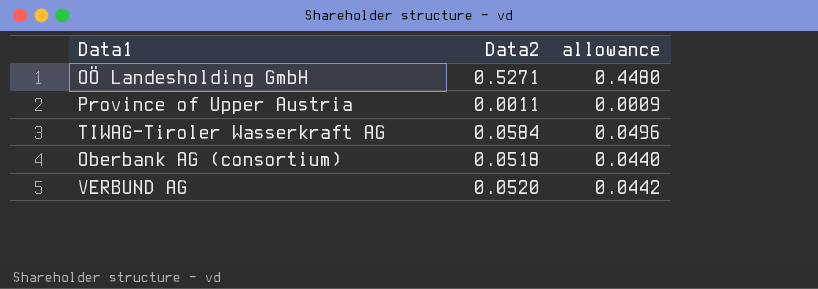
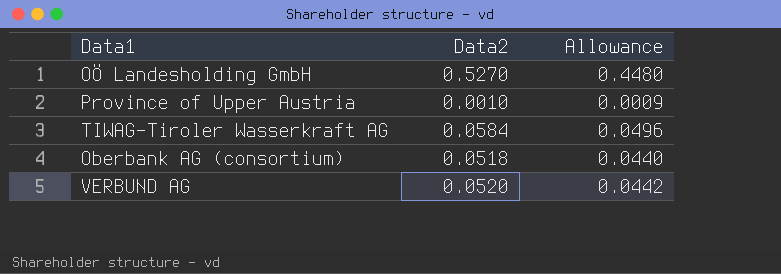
column name: allowance -> Allowance
OÖ Landesholding GmbH | Data2: 0.5271 -> 0.5270
Province of Upper Austria | Data2: 0.0011 -> 0.0010

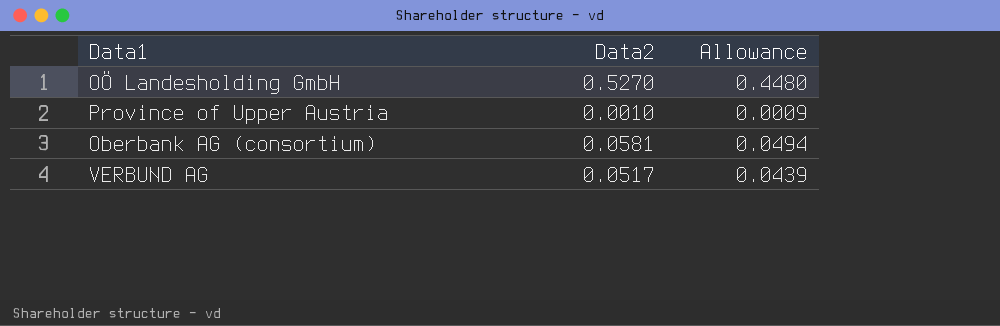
row TIWAG-Tiroler Wasserkraft AG: 0.0584 | 0.0496 -> none
Oberbank AG (consortium) | Data2: 0.0518 -> 0.0581
Oberbank AG (consortium) | Allowance: 0.0440 -> 0.0494
VERBUND AG | Data2: 0.0520 -> 0.0517
VERBUND AG | Allowance: 0.0442 -> 0.0439

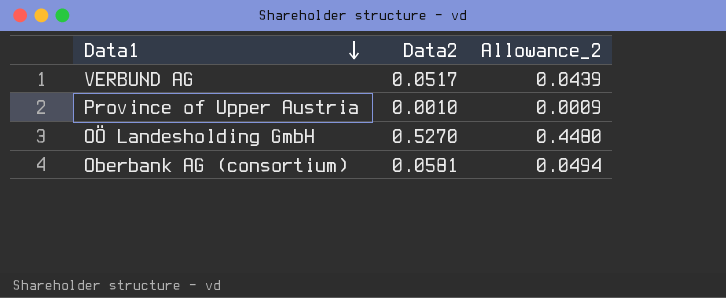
row order: none -> Data1 descending
column name: Allowance -> Allowance_2

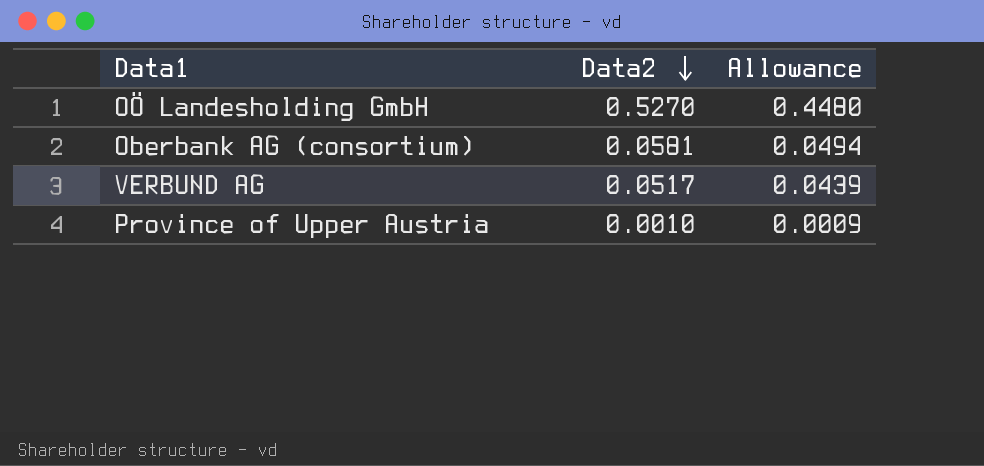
row order: Data1 descending -> Data2 descending
column name: Allowance_2 -> Allowance

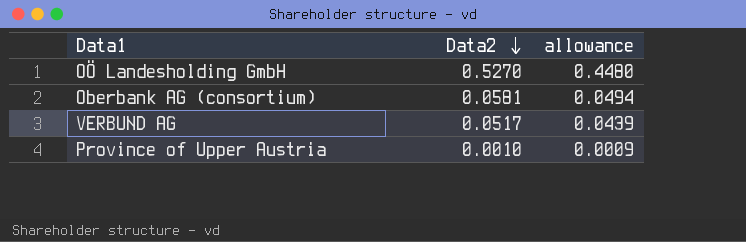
column name: Allowance -> allowance

